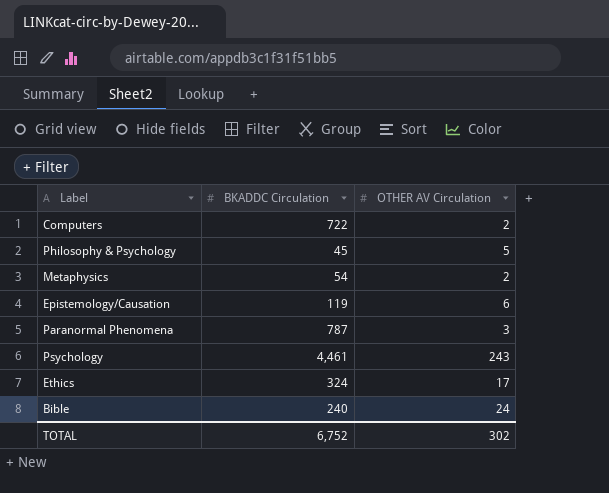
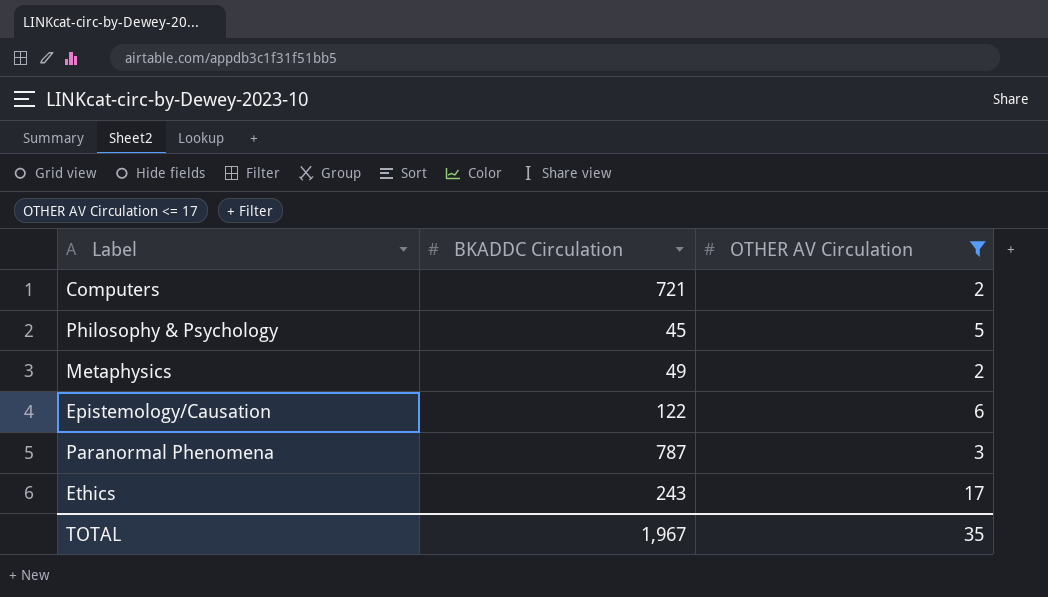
filter: none -> OTHER AV Circulation <= 17
Computers | BKADDC Circulation: 722 -> 721
Metaphysics | BKADDC Circulation: 54 -> 49
Epistemology/Causation | BKADDC Circulation: 119 -> 122
Ethics | BKADDC Circulation: 324 -> 243
TOTAL | BKADDC Circulation: 6,752 -> 1,967
TOTAL | OTHER AV Circulation: 302 -> 35

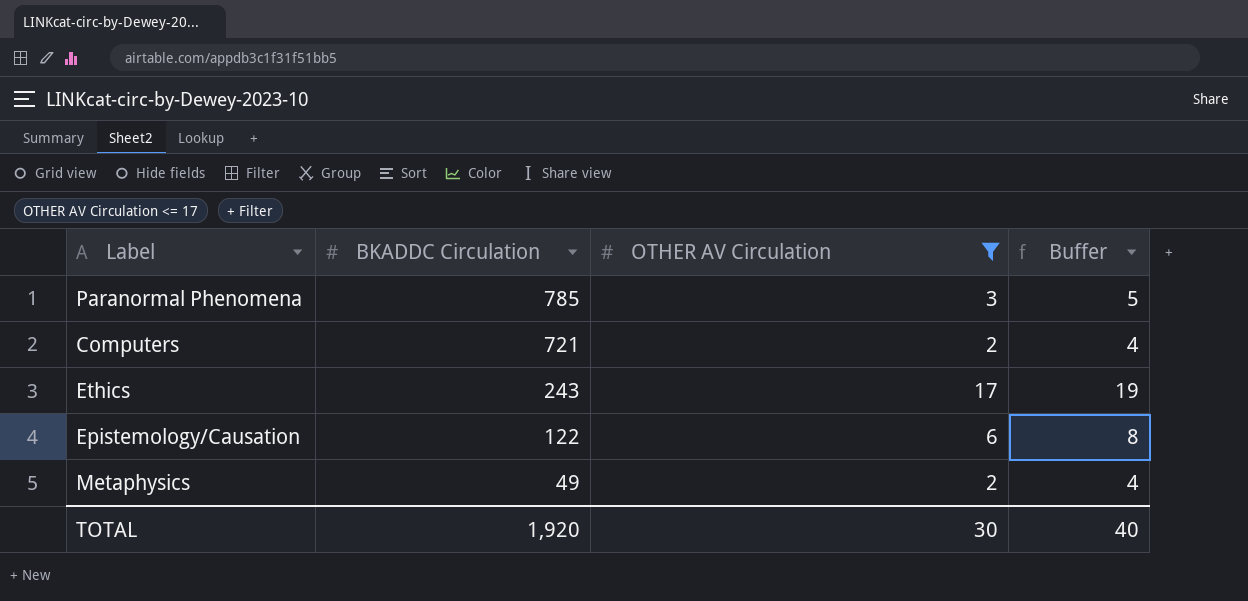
row order: none -> BKADDC Circulation descending
column Buffer | formula: none -> [OTHER AV Circulation] + 2
row Philosophy & Psychology: 45 | 5 -> none
Paranormal Phenomena | BKADDC Circulation: 787 -> 785
TOTAL | BKADDC Circulation: 1,967 -> 1,920
TOTAL | OTHER AV Circulation: 35 -> 30

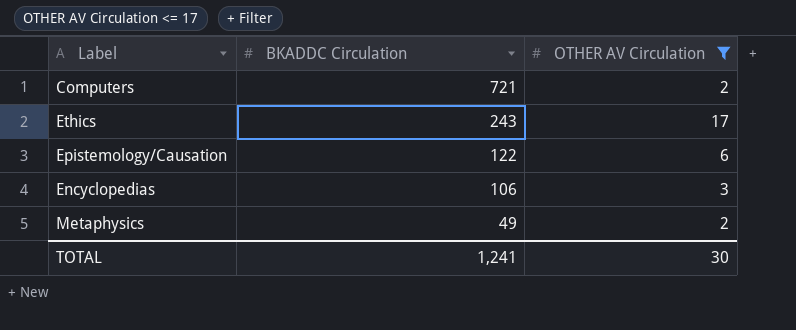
column Buffer | formula: [OTHER AV Circulation] + 2 -> none
row Paranormal Phenomena: 785 | 3 | 5 -> none
row Encyclopedias: none -> 106 | 3
TOTAL | BKADDC Circulation: 1,920 -> 1,241

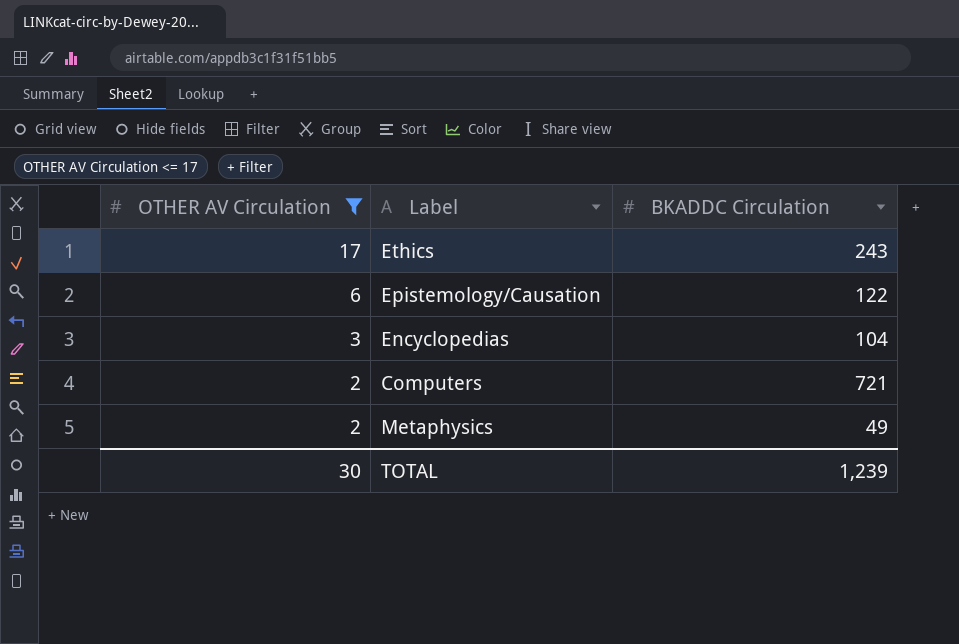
row order: BKADDC Circulation descending -> OTHER AV Circulation descending
column OTHER AV Circulation | position: 3 -> 1
Encyclopedias | BKADDC Circulation: 106 -> 104
TOTAL | BKADDC Circulation: 1,241 -> 1,239

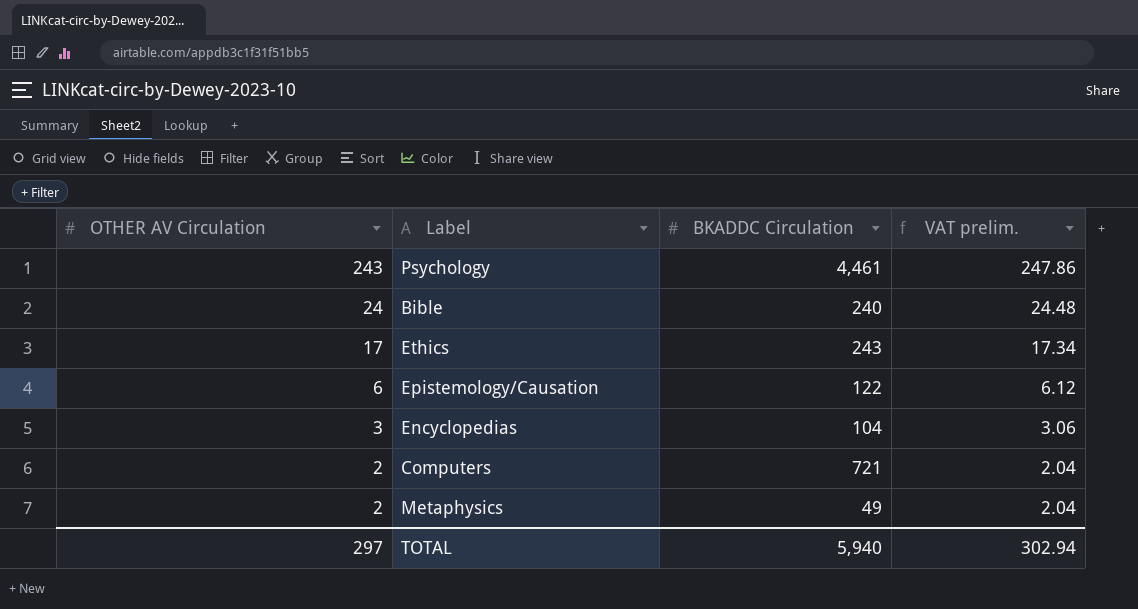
filter: OTHER AV Circulation <= 17 -> none
column VAT prelim. | formula: none -> [OTHER AV Circulation] * 1.02
TOTAL | OTHER AV Circulation: 30 -> 297
TOTAL | BKADDC Circulation: 1,239 -> 5,940

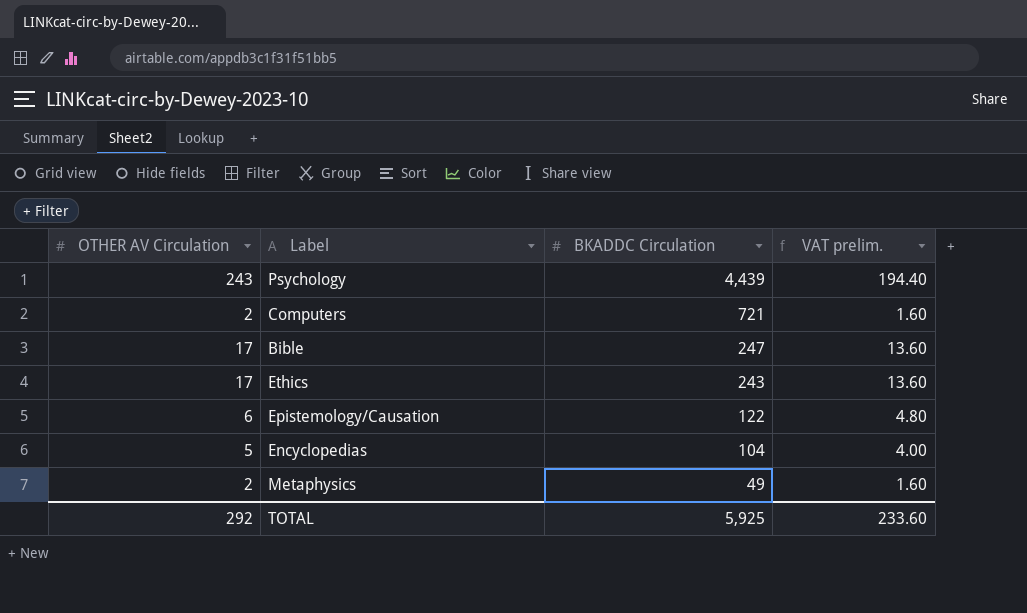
row order: OTHER AV Circulation descending -> BKADDC Circulation descending
column VAT prelim. | formula: [OTHER AV Circulation] * 1.02 -> [OTHER AV Circulation] * 0.8
Psychology | BKADDC Circulation: 4,461 -> 4,439
Bible | OTHER AV Circulation: 24 -> 17
Bible | BKADDC Circulation: 240 -> 247
Encyclopedias | OTHER AV Circulation: 3 -> 5
TOTAL | OTHER AV Circulation: 297 -> 292
TOTAL | BKADDC Circulation: 5,940 -> 5,925
TOTAL | VAT prelim.: 302.94 -> 233.60

